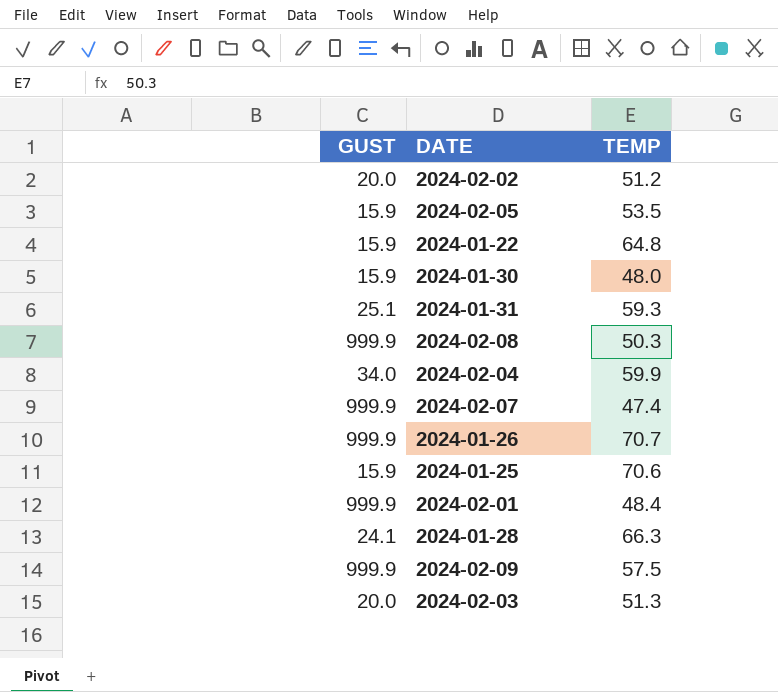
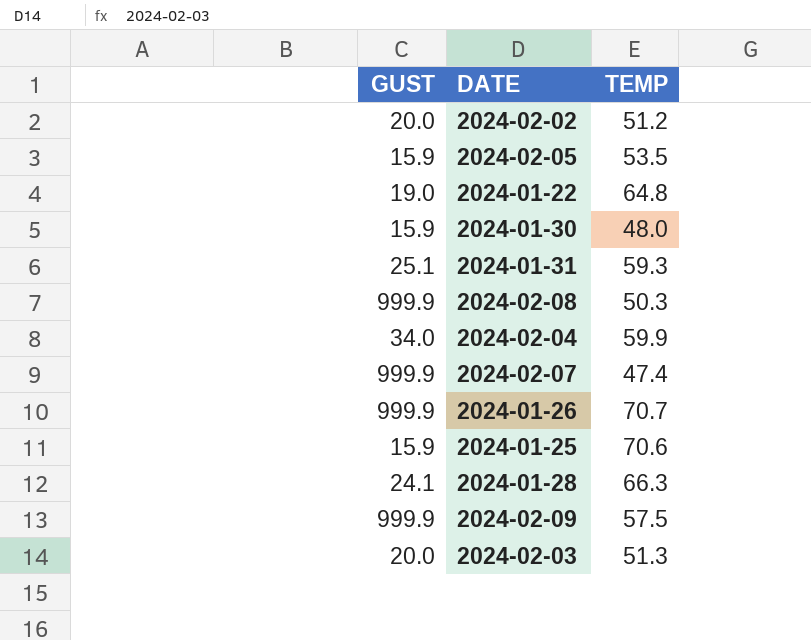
row 2024-02-01: 999.9 | 48.4 -> none
2024-01-22 | GUST: 15.9 -> 19.0

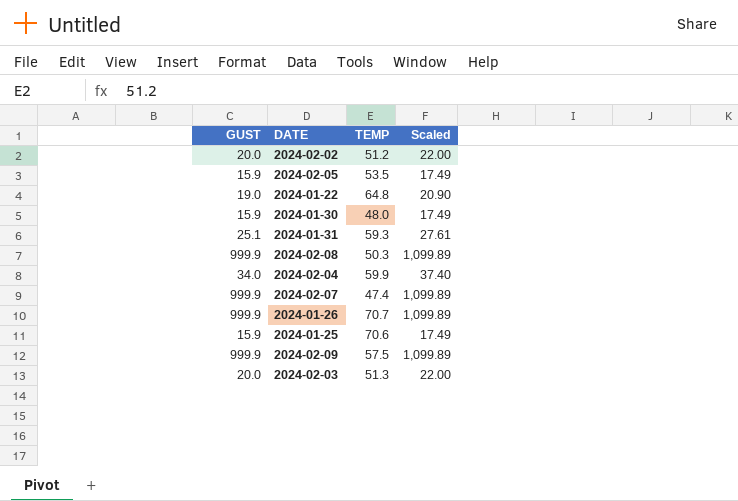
column Scaled | formula: none -> [GUST] * 1.1
row 2024-01-28: 24.1 | 66.3 -> none

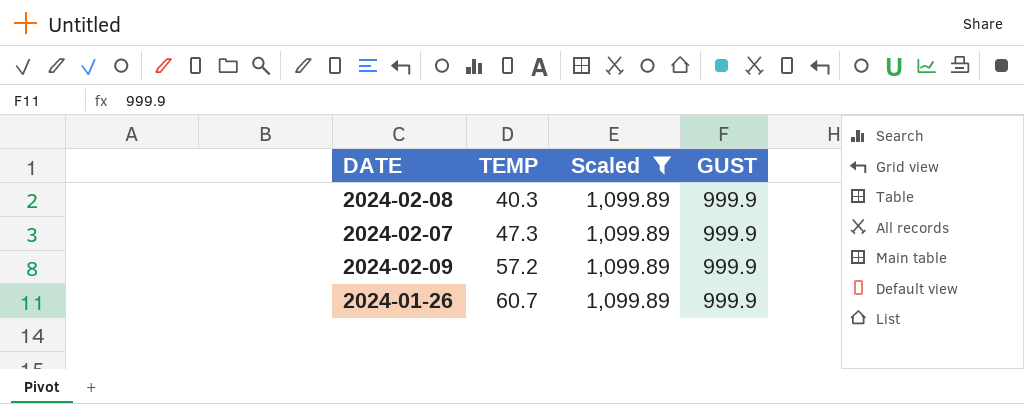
filter: none -> Scaled = 1,099.89
row order: none -> TEMP ascending
column GUST | position: 1 -> 4
2024-02-08 | TEMP: 50.3 -> 40.3
2024-02-07 | TEMP: 47.4 -> 47.3
2024-02-09 | TEMP: 57.5 -> 57.2
2024-01-26 | TEMP: 70.7 -> 60.7

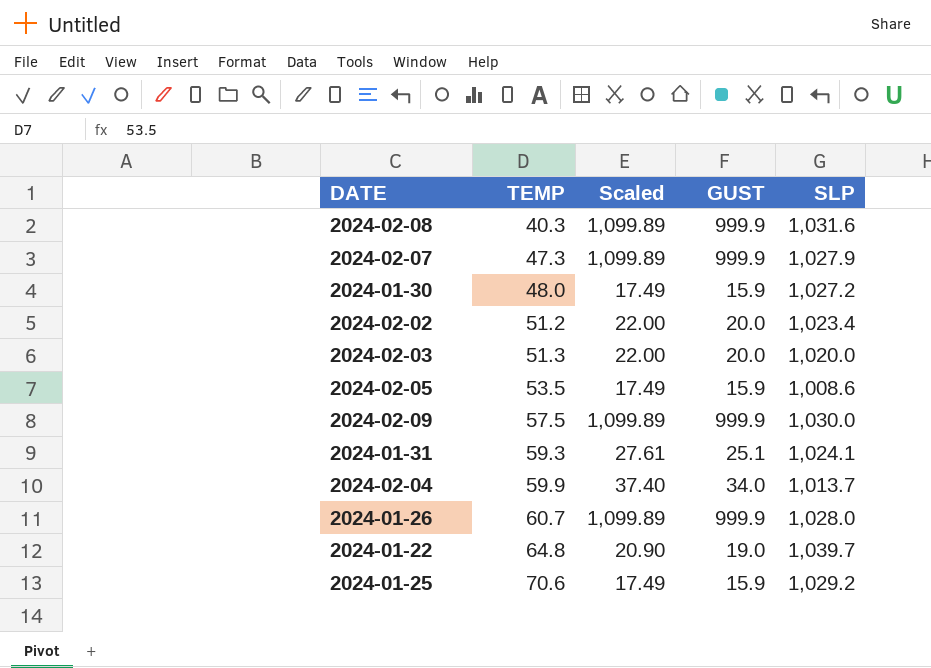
filter: Scaled = 1,099.89 -> none
column SLP | position: none -> 5
2024-02-09 | TEMP: 57.2 -> 57.5

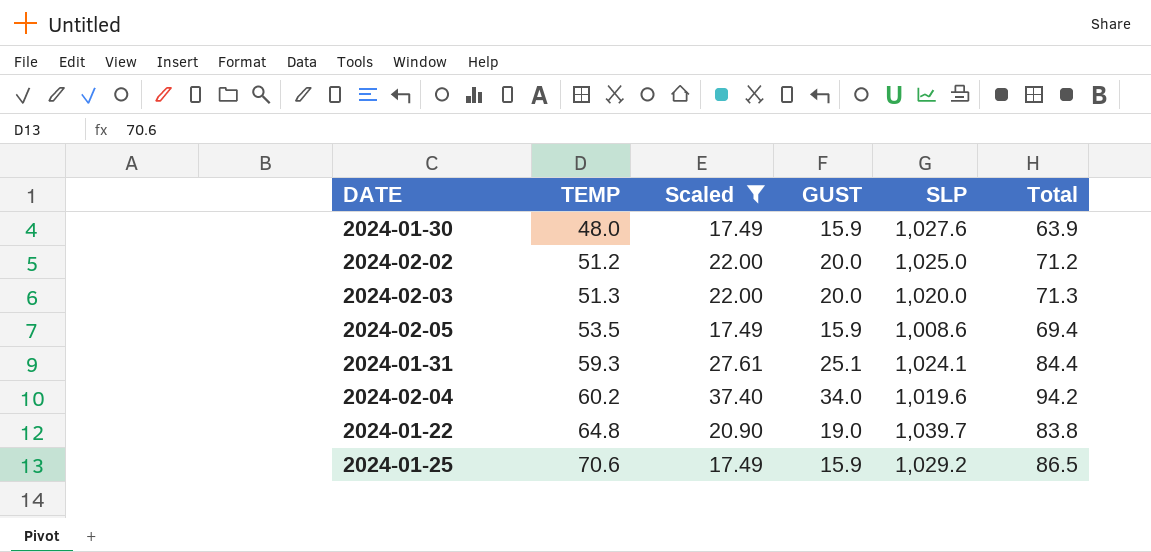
filter: none -> Scaled != 1,099.89
column Total | formula: none -> [TEMP] + [GUST]
2024-01-30 | SLP: 1,027.2 -> 1,027.6
2024-02-02 | SLP: 1,023.4 -> 1,025.0
2024-02-04 | TEMP: 59.9 -> 60.2
2024-02-04 | SLP: 1,013.7 -> 1,019.6

